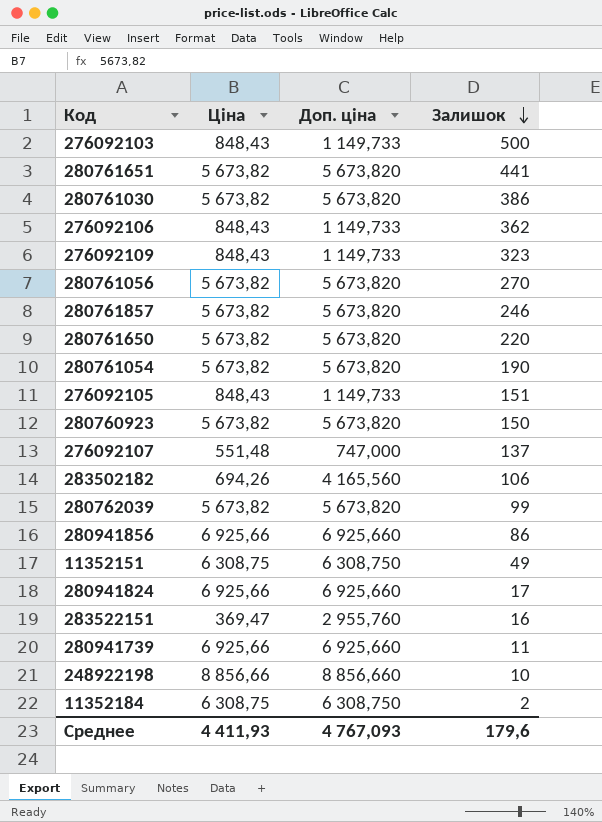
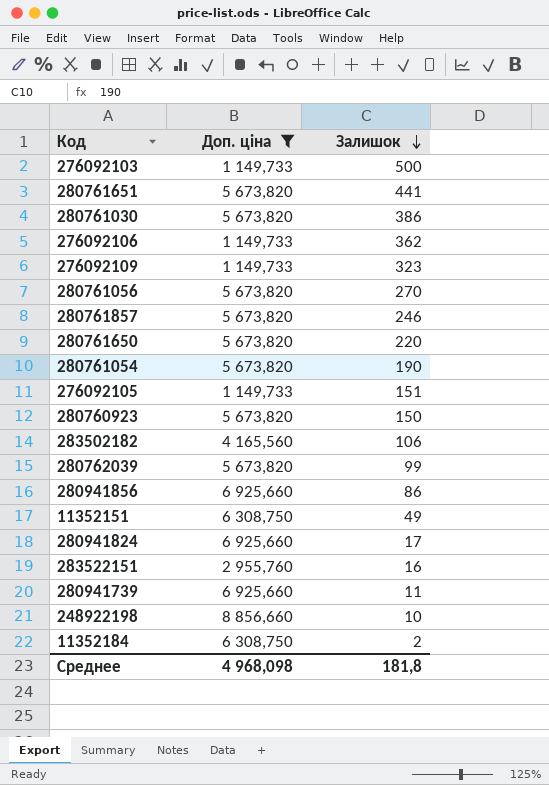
filter: none -> Доп. ціна != 747,000
column Ціна | position: 2 -> none
Среднее | Доп. ціна: 4 767,093 -> 4 968,098
Среднее | Залишок: 179,6 -> 181,8

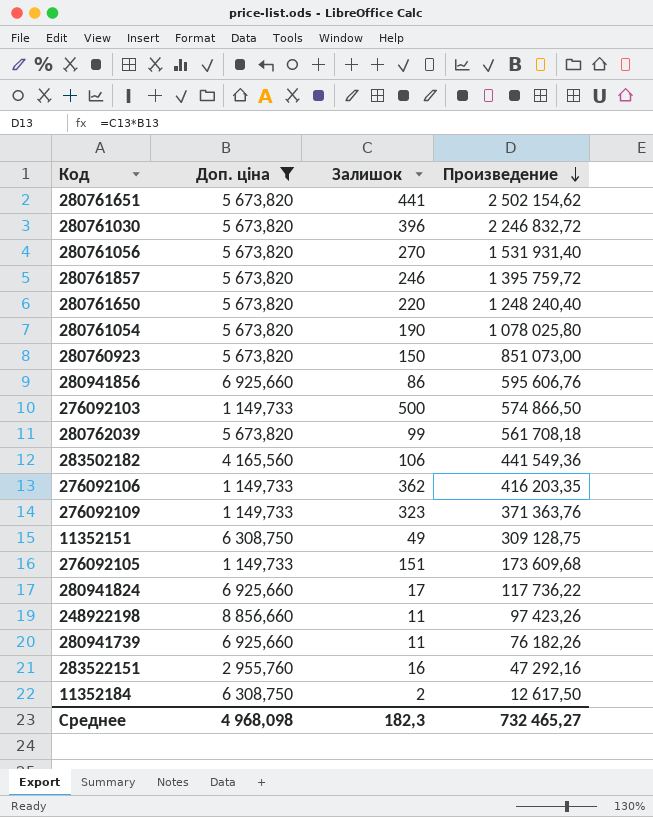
row order: Залишок descending -> Произведение descending
column Произведение | formula: none -> [Доп. ціна] * [Залишок]
280761030 | Залишок: 386 -> 396
248922198 | Залишок: 10 -> 11
Среднее | Залишок: 181,8 -> 182,3

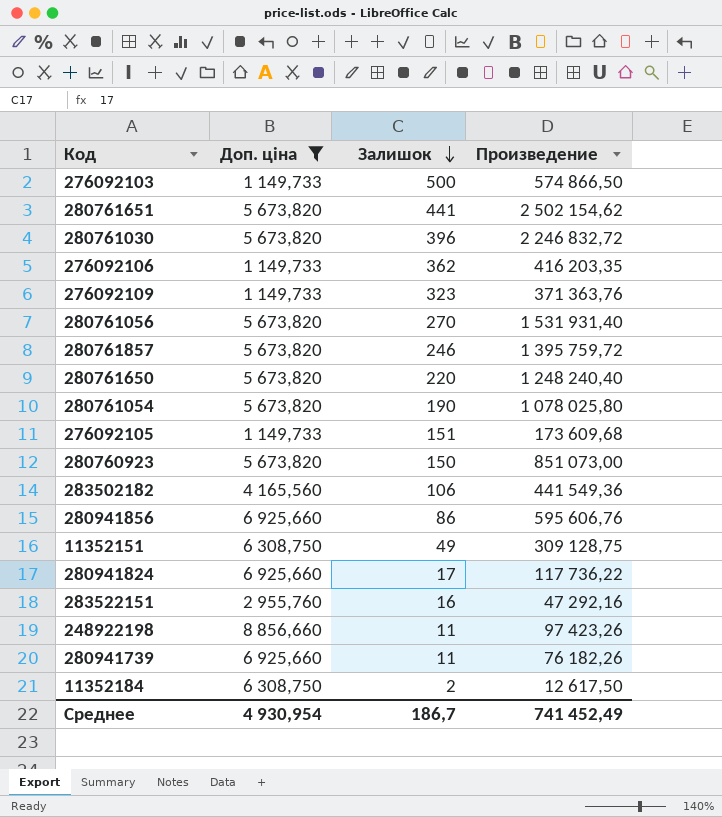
row order: Произведение descending -> Залишок descending
row 280762039: 5 673,820 | 99 | 561 708,18 -> none
Среднее | Доп. ціна: 4 968,098 -> 4 930,954
Среднее | Залишок: 182,3 -> 186,7
Среднее | Произведение: 732 465,27 -> 741 452,49

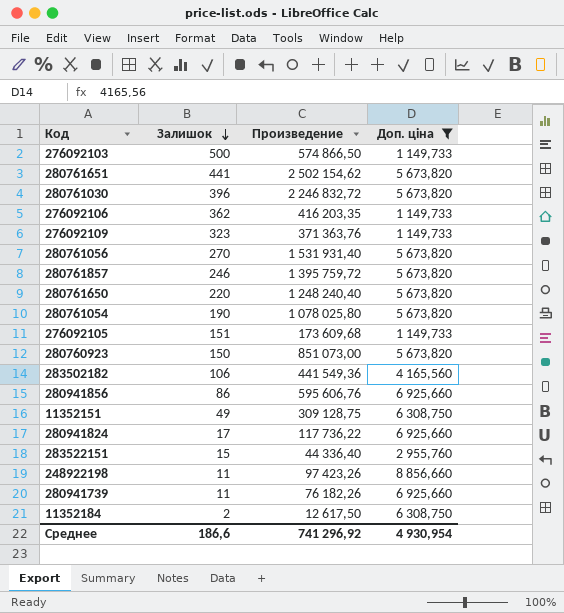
column Доп. ціна | position: 2 -> 4
283522151 | Залишок: 16 -> 15
283522151 | Произведение: 47 292,16 -> 44 336,40
Среднее | Залишок: 186,7 -> 186,6
Среднее | Произведение: 741 452,49 -> 741 296,92

